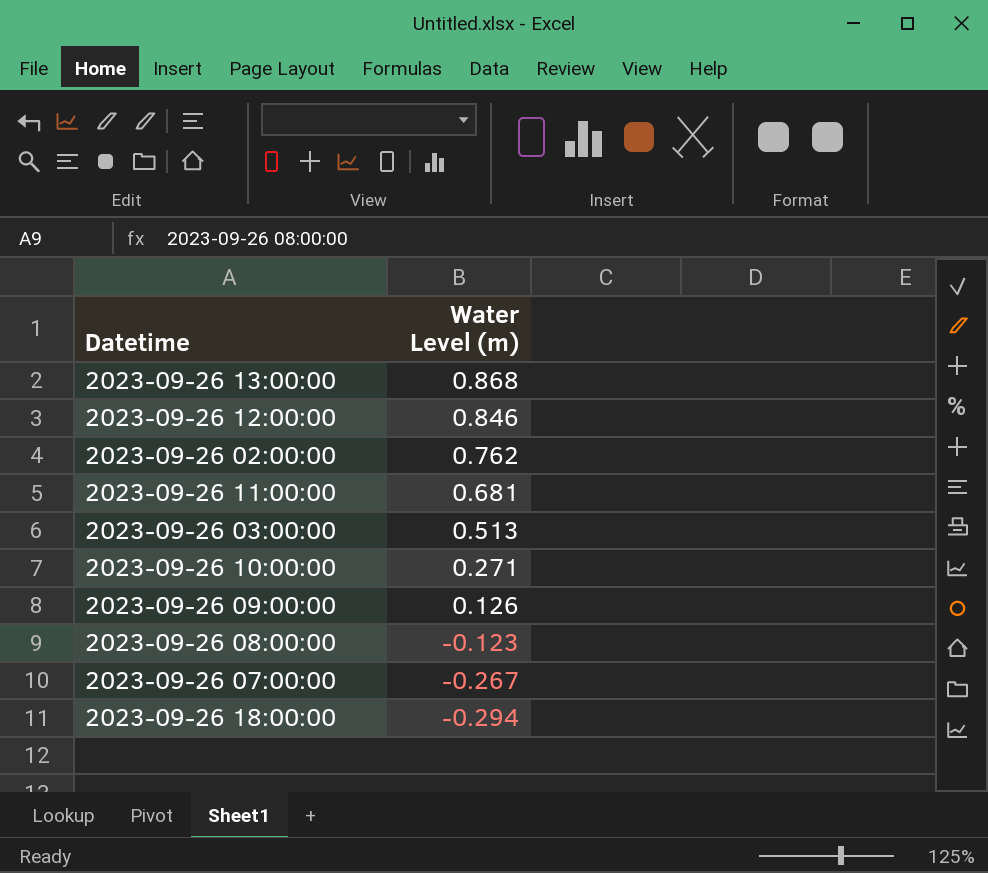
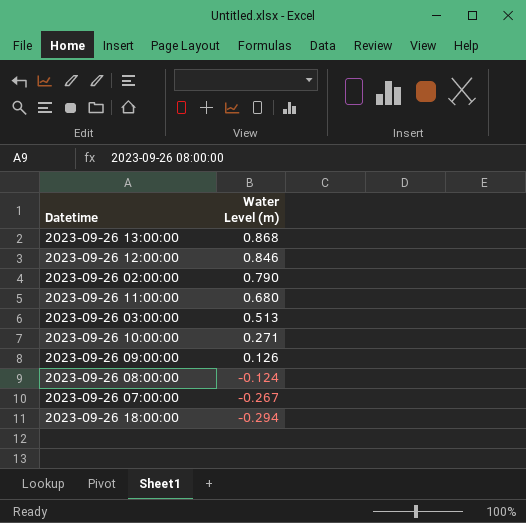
2023-09-26 02:00:00 | Water Level (m): 0.762 -> 0.790
2023-09-26 11:00:00 | Water Level (m): 0.681 -> 0.680
2023-09-26 08:00:00 | Water Level (m): -0.123 -> -0.124

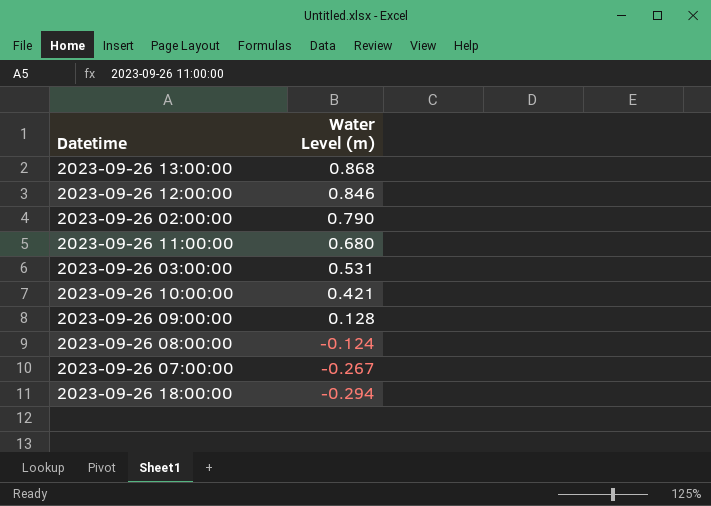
2023-09-26 03:00:00 | Water Level (m): 0.513 -> 0.531
2023-09-26 10:00:00 | Water Level (m): 0.271 -> 0.421
2023-09-26 09:00:00 | Water Level (m): 0.126 -> 0.128

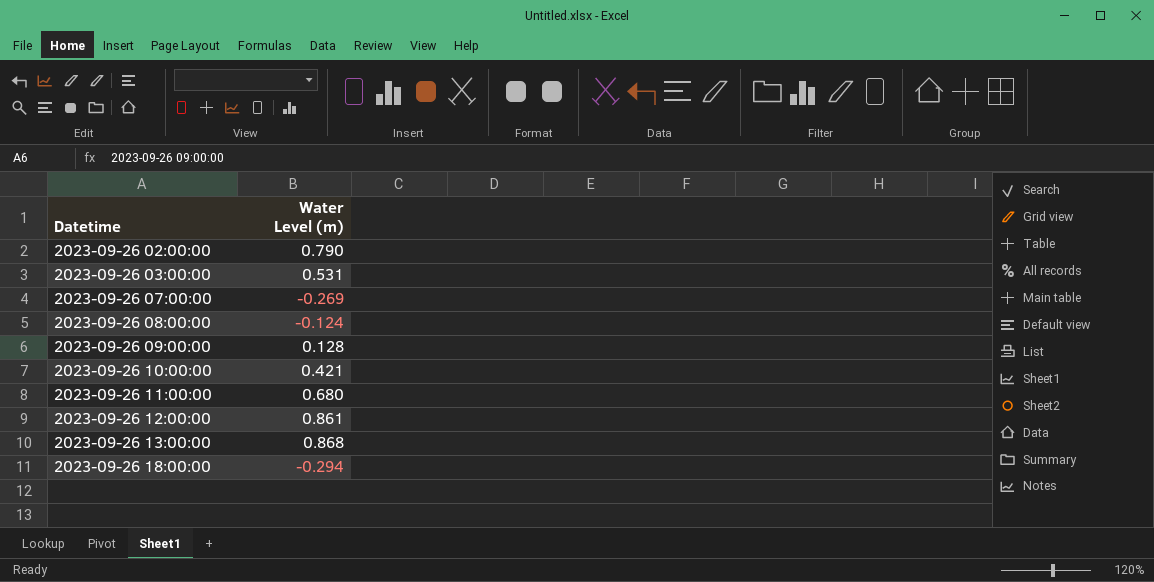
row order: Water Level (m) descending -> Datetime ascending
2023-09-26 07:00:00 | Water Level (m): -0.267 -> -0.269
2023-09-26 12:00:00 | Water Level (m): 0.846 -> 0.861

